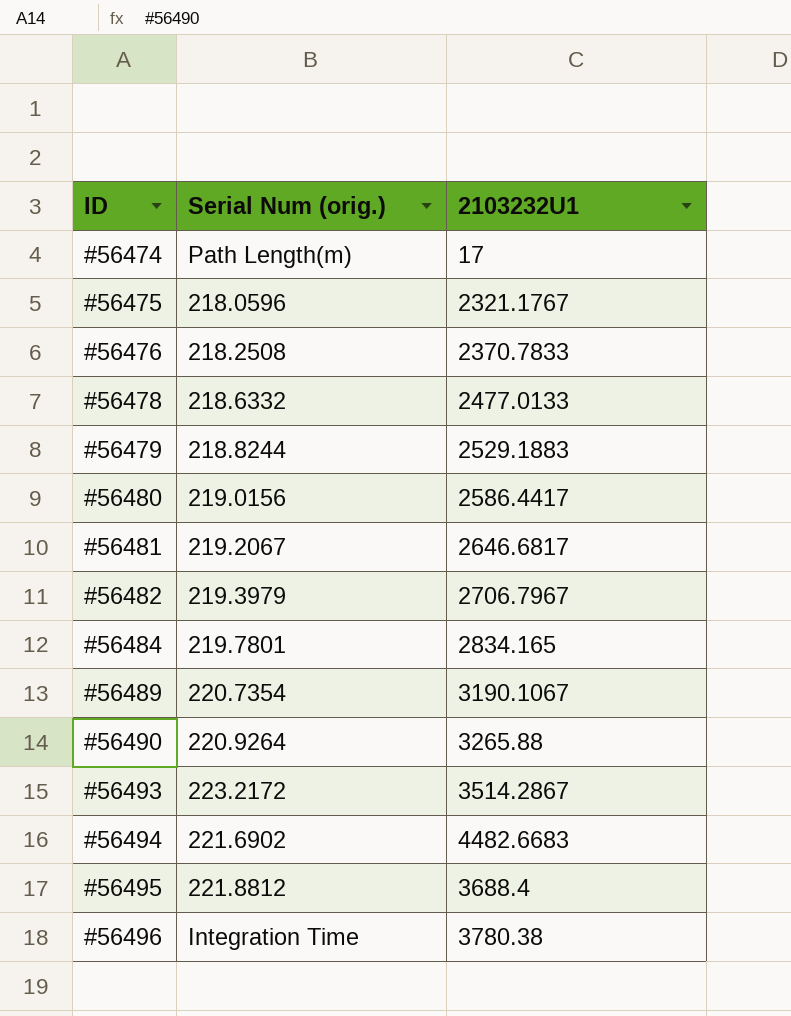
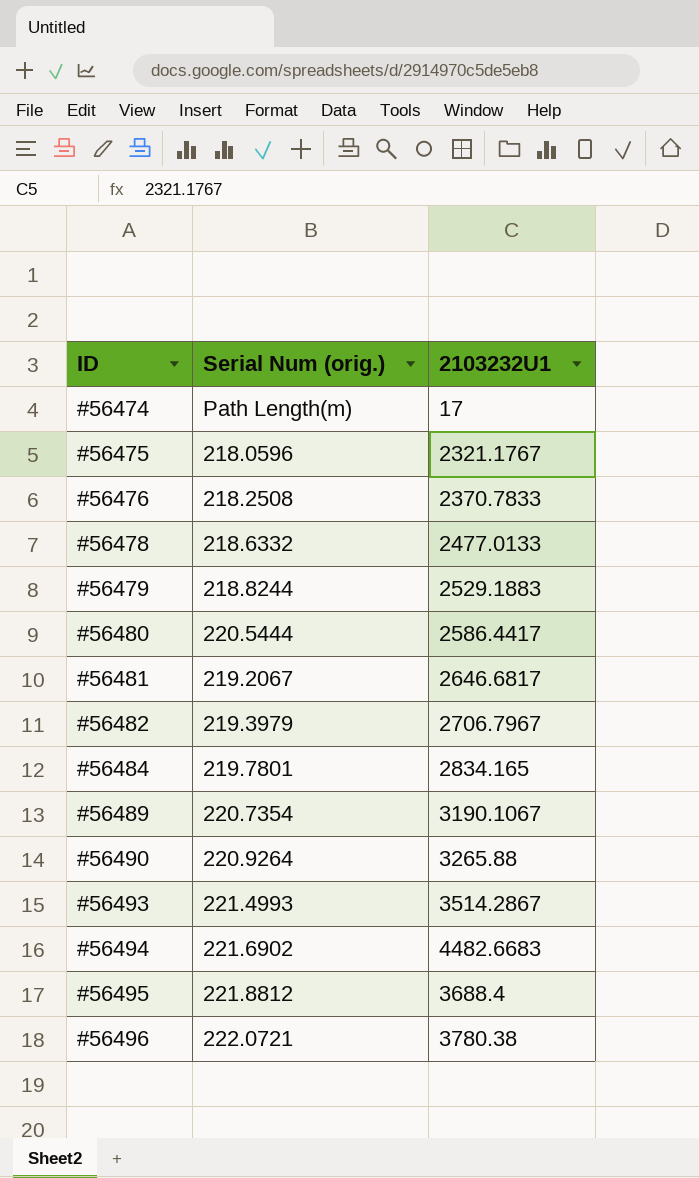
#56480 | Serial Num (orig.): 219.0156 -> 220.5444
#56493 | Serial Num (orig.): 223.2172 -> 221.4993
#56496 | Serial Num (orig.): Integration Time -> 222.0721

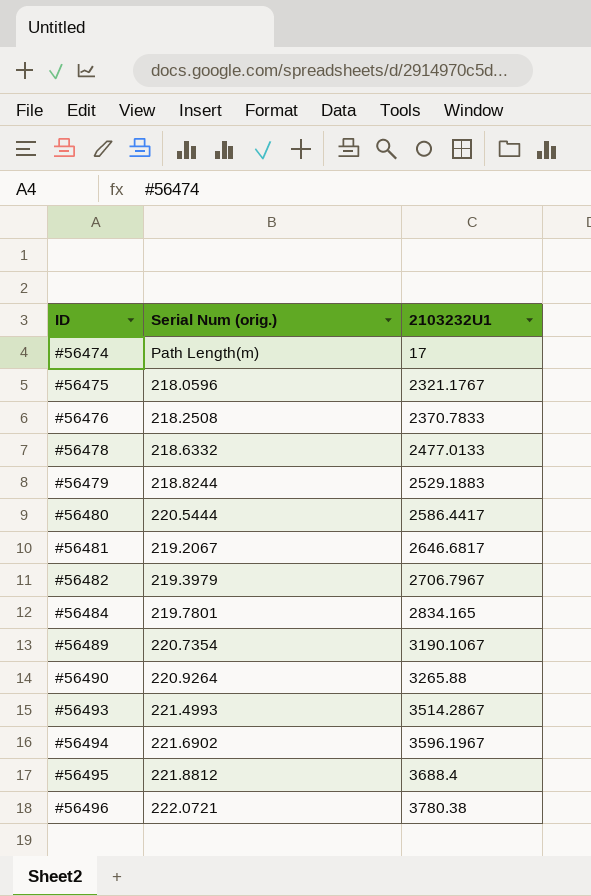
#56494 | 2103232U1: 4482.6683 -> 3596.1967

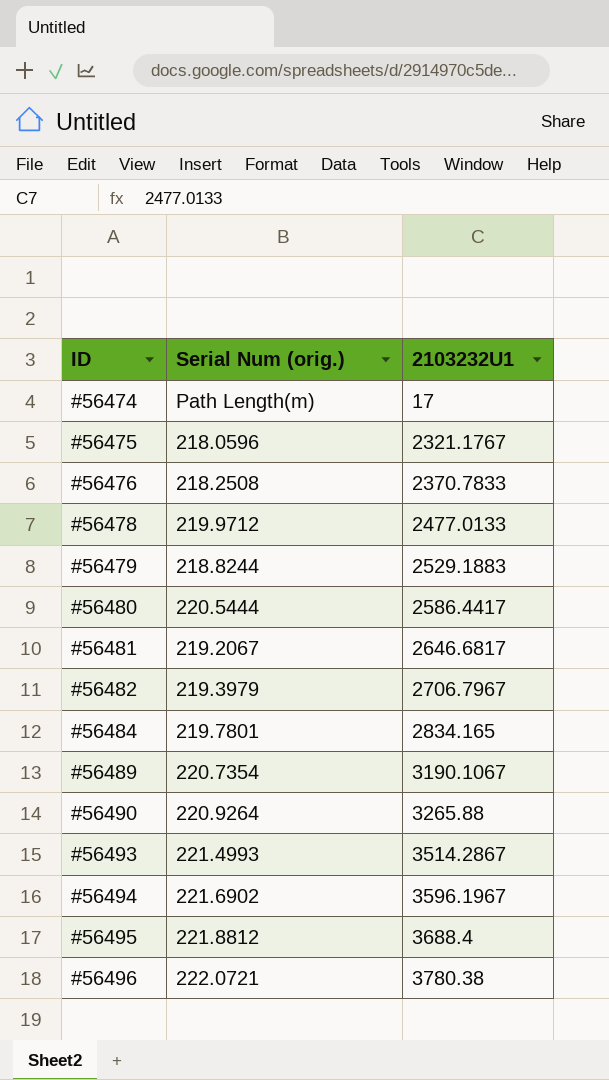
#56478 | Serial Num (orig.): 218.6332 -> 219.9712

